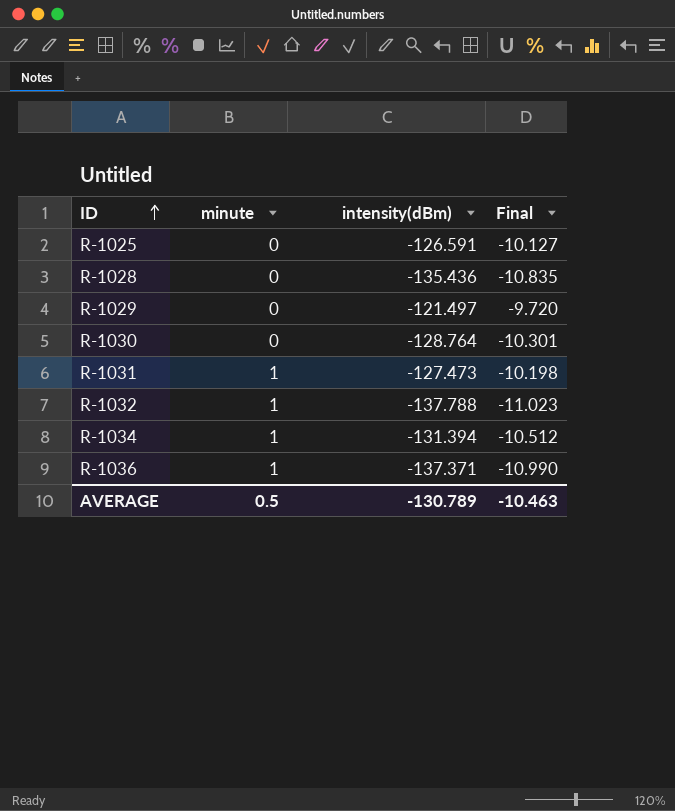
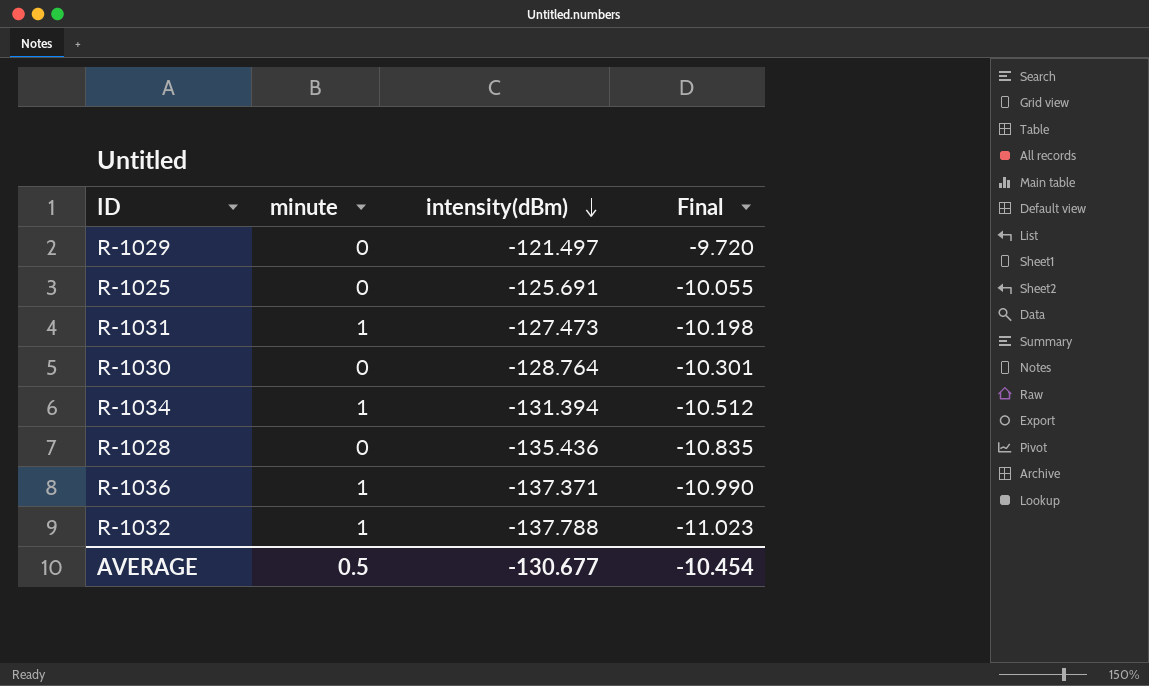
row order: ID ascending -> intensity(dBm) descending
R-1025 | intensity(dBm): -126.591 -> -125.691
R-1025 | Final: -10.127 -> -10.055
AVERAGE | intensity(dBm): -130.789 -> -130.677
AVERAGE | Final: -10.463 -> -10.454

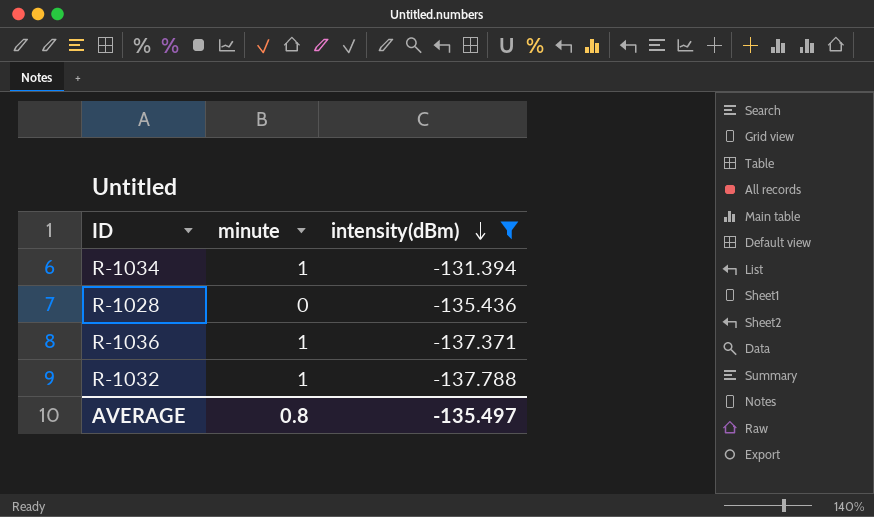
filter: none -> intensity(dBm) <= -131.394
column Final | formula: [intensity(dBm)] * 0.08 -> none
AVERAGE | minute: 0.5 -> 0.8
AVERAGE | intensity(dBm): -130.677 -> -135.497

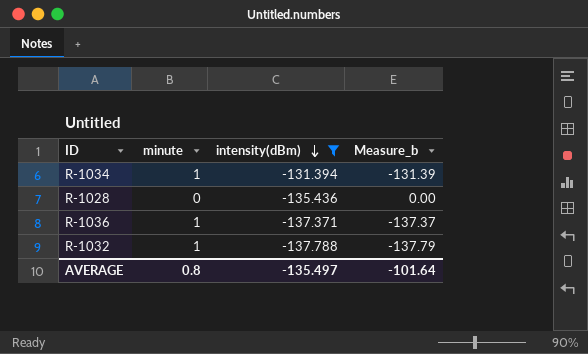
column Measure_b | formula: none -> [minute] * [intensity(dBm)]

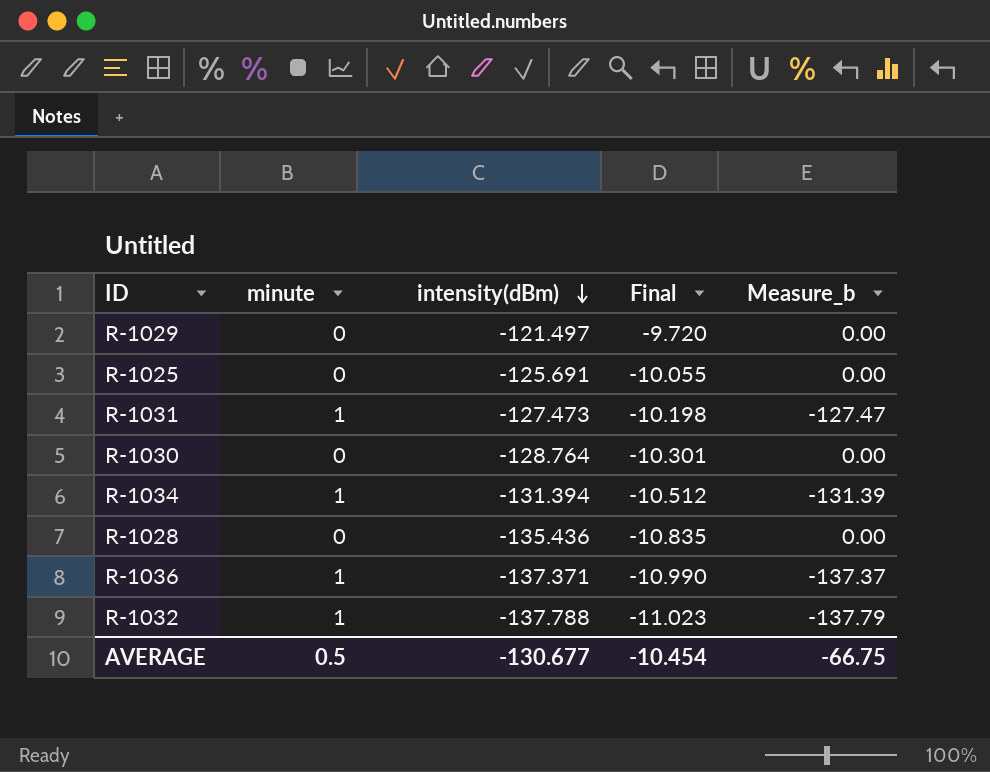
filter: intensity(dBm) <= -131.394 -> none
column Final | formula: none -> [intensity(dBm)] * 0.08
AVERAGE | minute: 0.8 -> 0.5
AVERAGE | intensity(dBm): -135.497 -> -130.677
AVERAGE | Measure_b: -101.64 -> -66.75

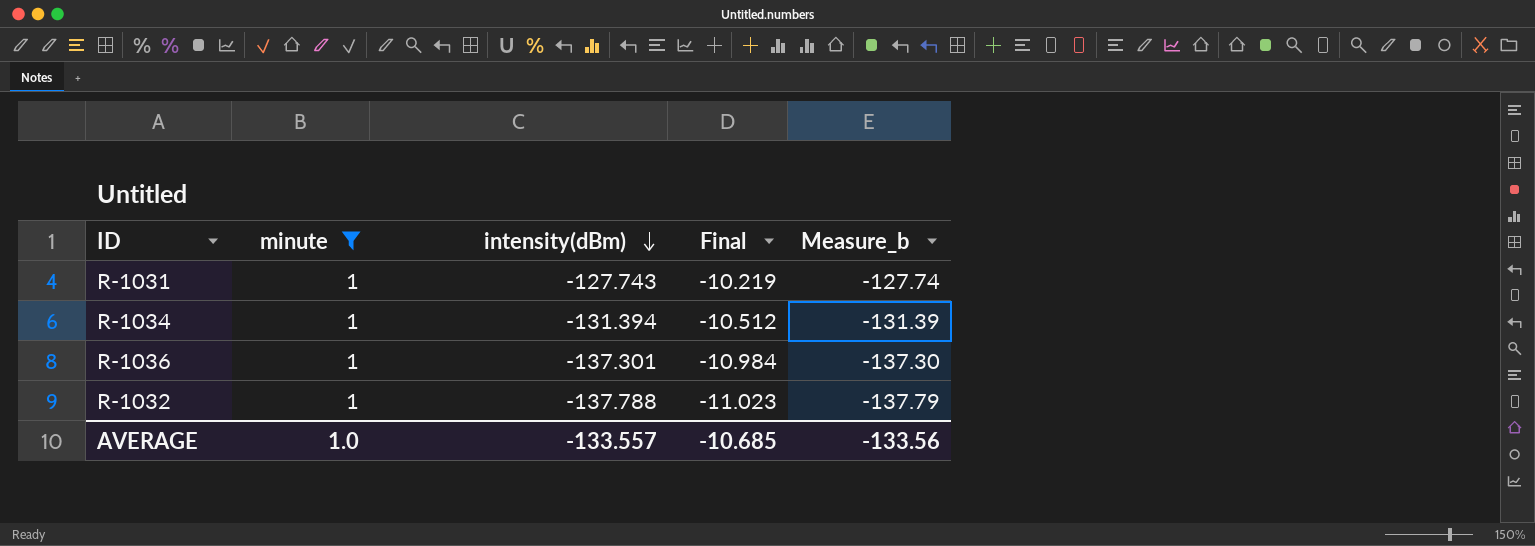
filter: none -> minute = 1
R-1031 | intensity(dBm): -127.473 -> -127.743
R-1031 | Final: -10.198 -> -10.219
R-1031 | Measure_b: -127.47 -> -127.74
R-1036 | intensity(dBm): -137.371 -> -137.301
R-1036 | Final: -10.990 -> -10.984
R-1036 | Measure_b: -137.37 -> -137.30
AVERAGE | minute: 0.5 -> 1.0
AVERAGE | intensity(dBm): -130.677 -> -133.557
AVERAGE | Final: -10.454 -> -10.685
AVERAGE | Measure_b: -66.75 -> -133.56

